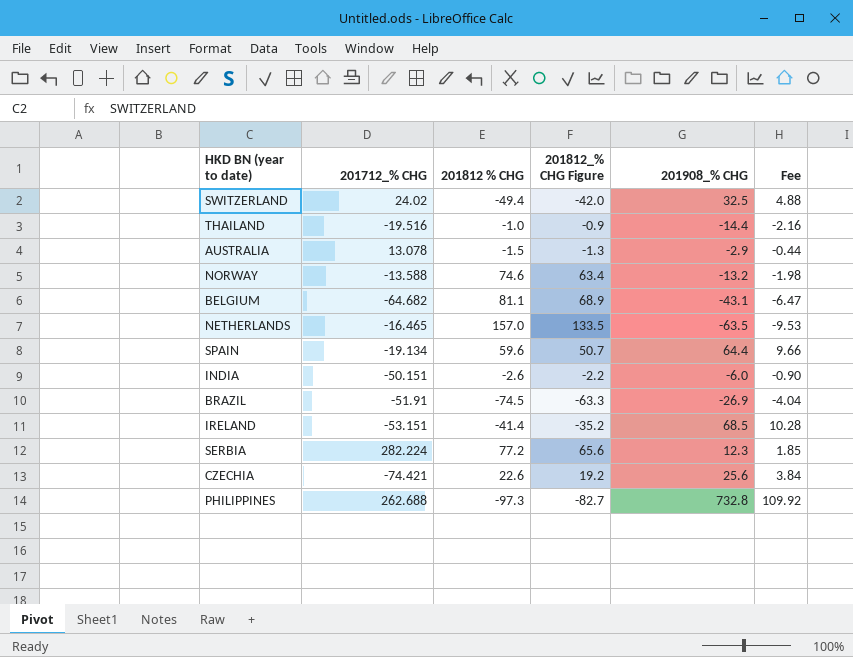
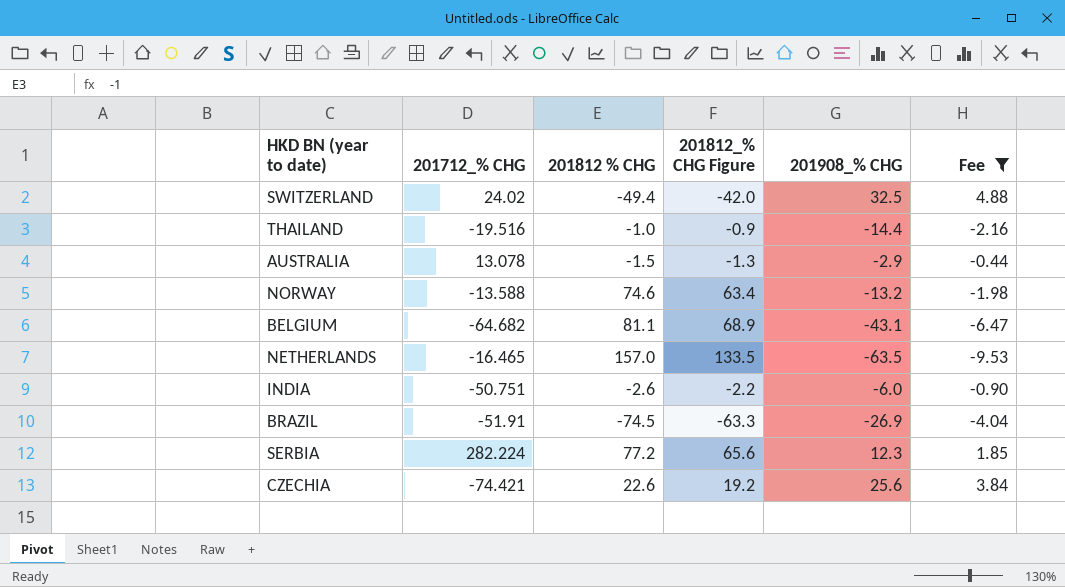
filter: none -> Fee <= 4.88
INDIA | 201712_% CHG: -50.151 -> -50.751

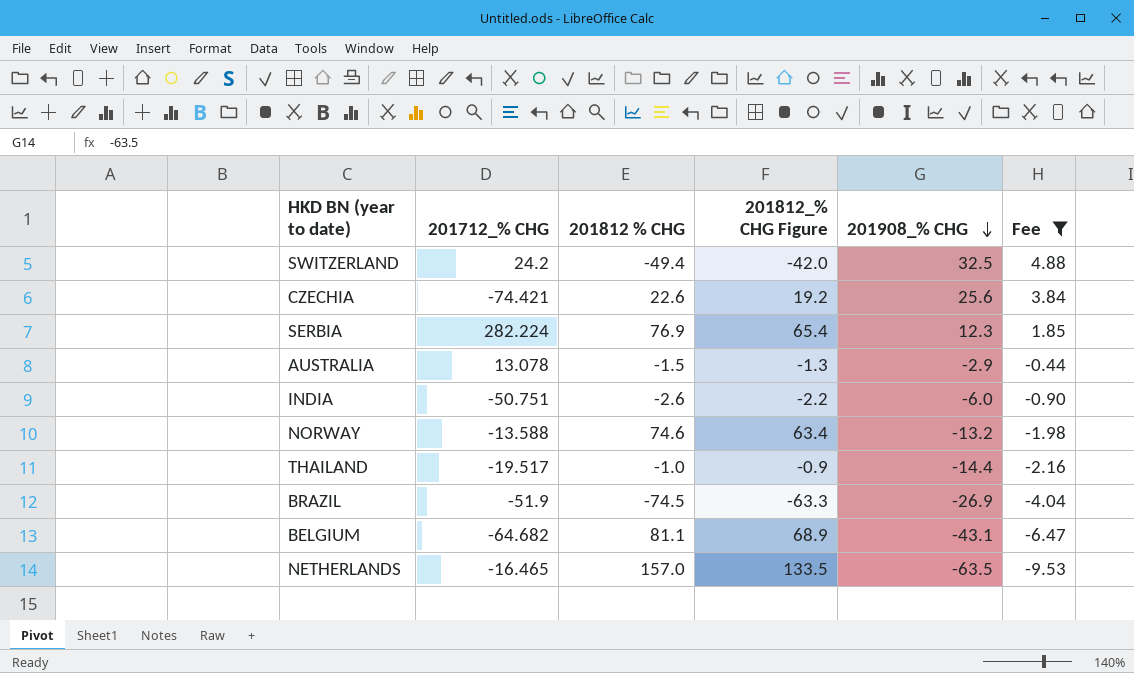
row order: none -> 201908_% CHG descending
SWITZERLAND | 201712_% CHG: 24.02 -> 24.2
SERBIA | 201812 % CHG: 77.2 -> 76.9
SERBIA | 201812_% CHG Figure: 65.6 -> 65.4
THAILAND | 201712_% CHG: -19.516 -> -19.517
BRAZIL | 201712_% CHG: -51.91 -> -51.9

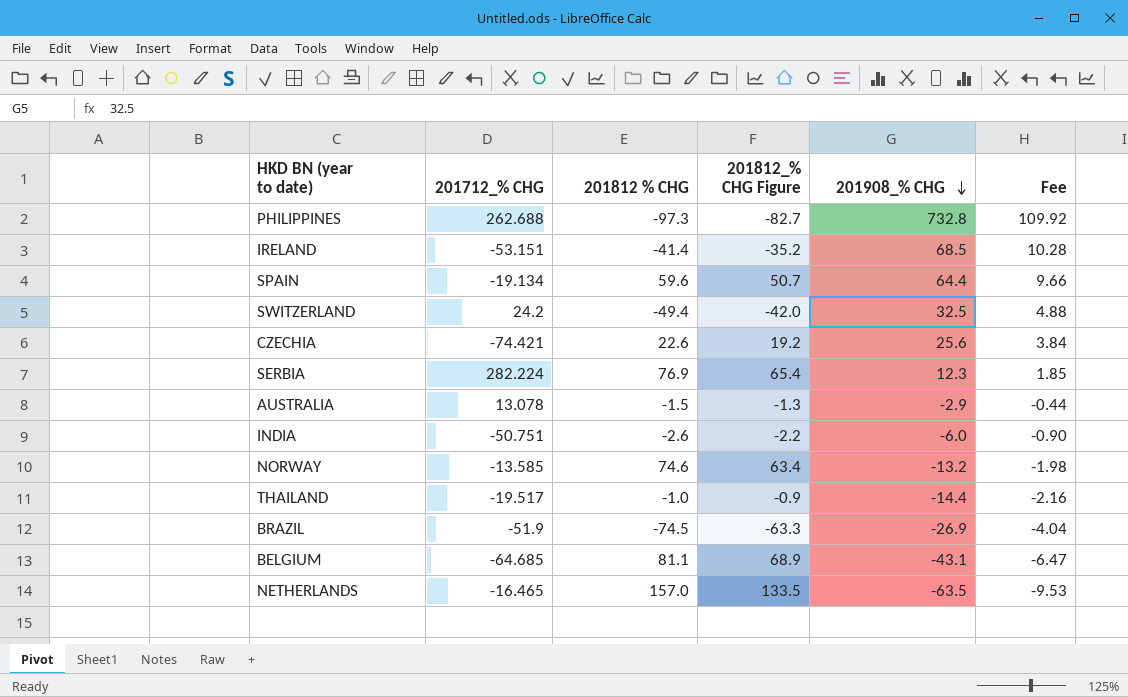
filter: Fee <= 4.88 -> none
NORWAY | 201712_% CHG: -13.588 -> -13.585
BELGIUM | 201712_% CHG: -64.682 -> -64.685

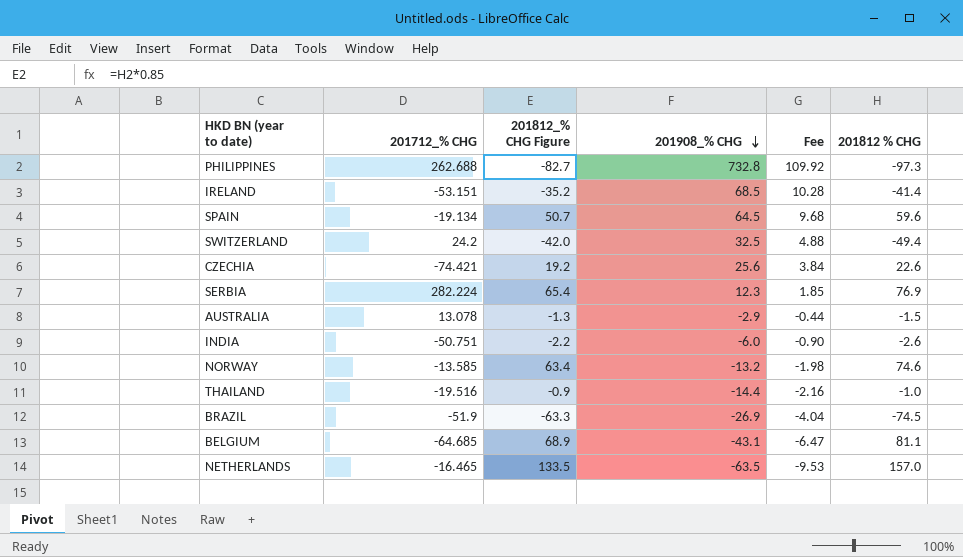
column 201812 % CHG | position: 3 -> 6
SPAIN | 201908_% CHG: 64.4 -> 64.5
SPAIN | Fee: 9.66 -> 9.68
THAILAND | 201712_% CHG: -19.517 -> -19.516

